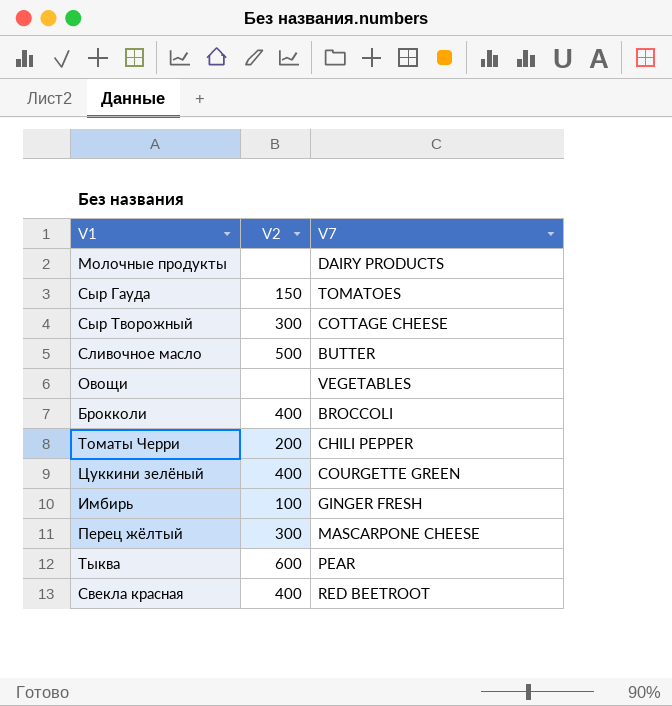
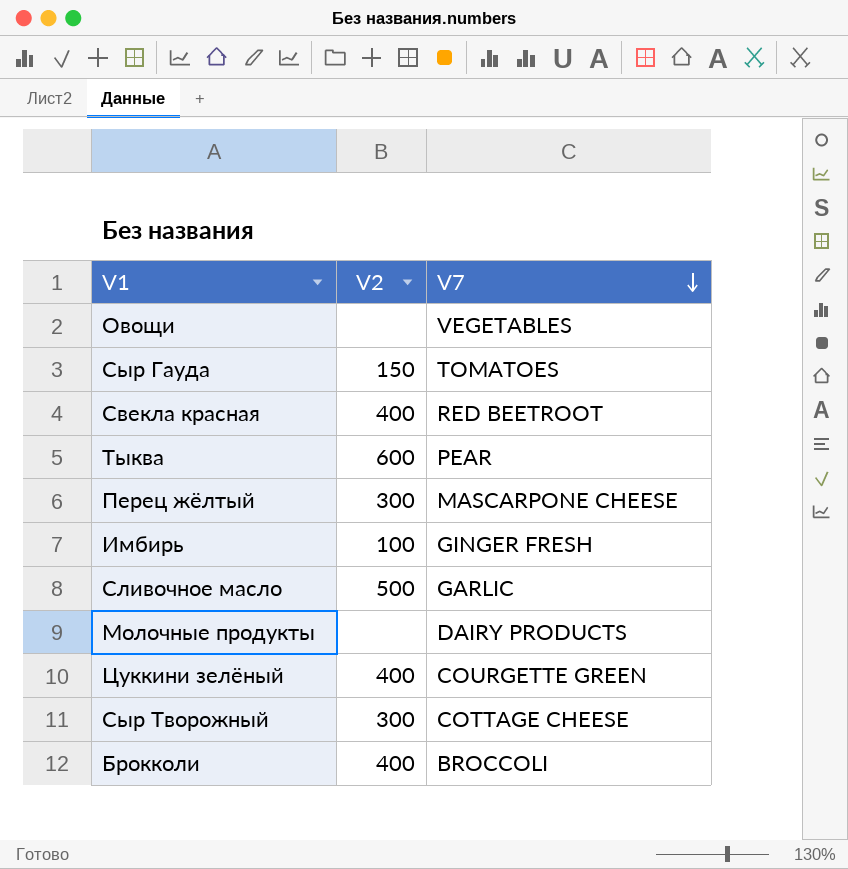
row order: none -> V7 descending
row Томаты Черри: 200 | CHILI PEPPER -> none
Сливочное масло | V7: BUTTER -> GARLIC

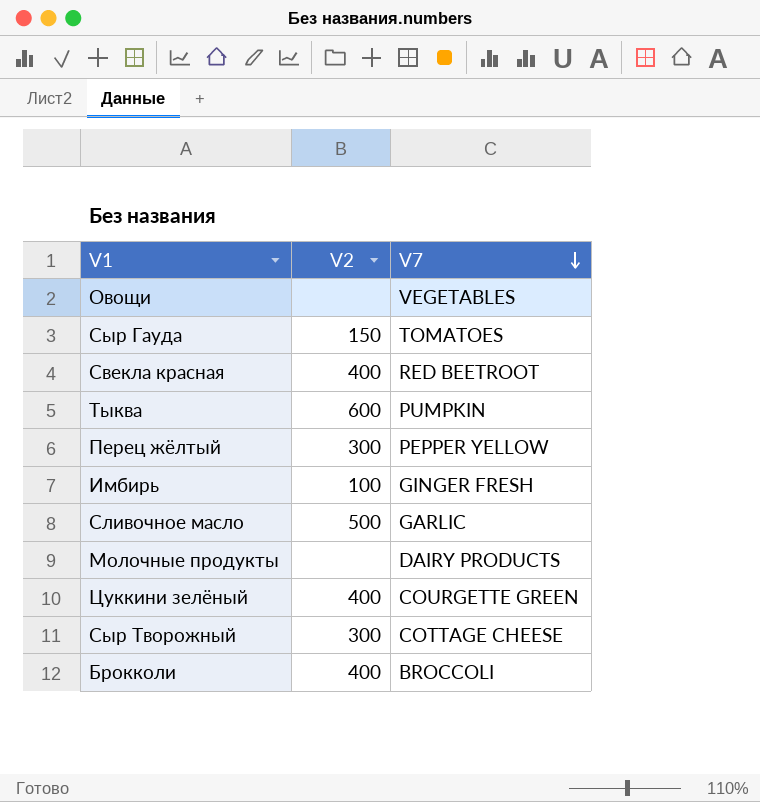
Тыква | V7: PEAR -> PUMPKIN
Перец жёлтый | V7: MASCARPONE CHEESE -> PEPPER YELLOW

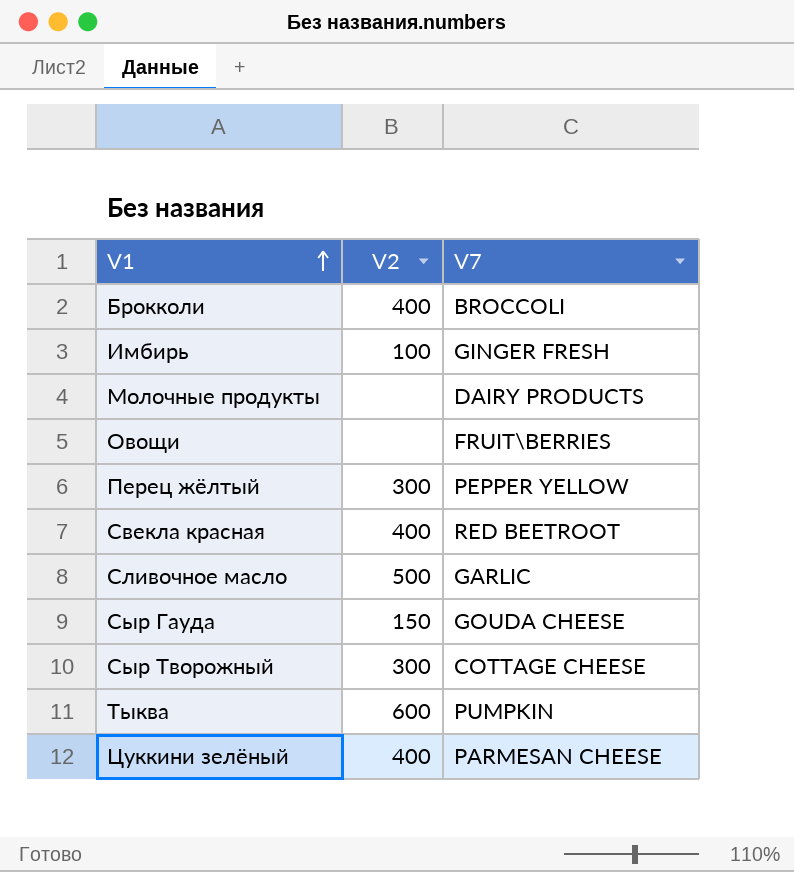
row order: V7 descending -> V1 ascending
Овощи | V7: VEGETABLES -> FRUIT\BERRIES
Сыр Гауда | V7: TOMATOES -> GOUDA CHEESE
Цуккини зелёный | V7: COURGETTE GREEN -> PARMESAN CHEESE

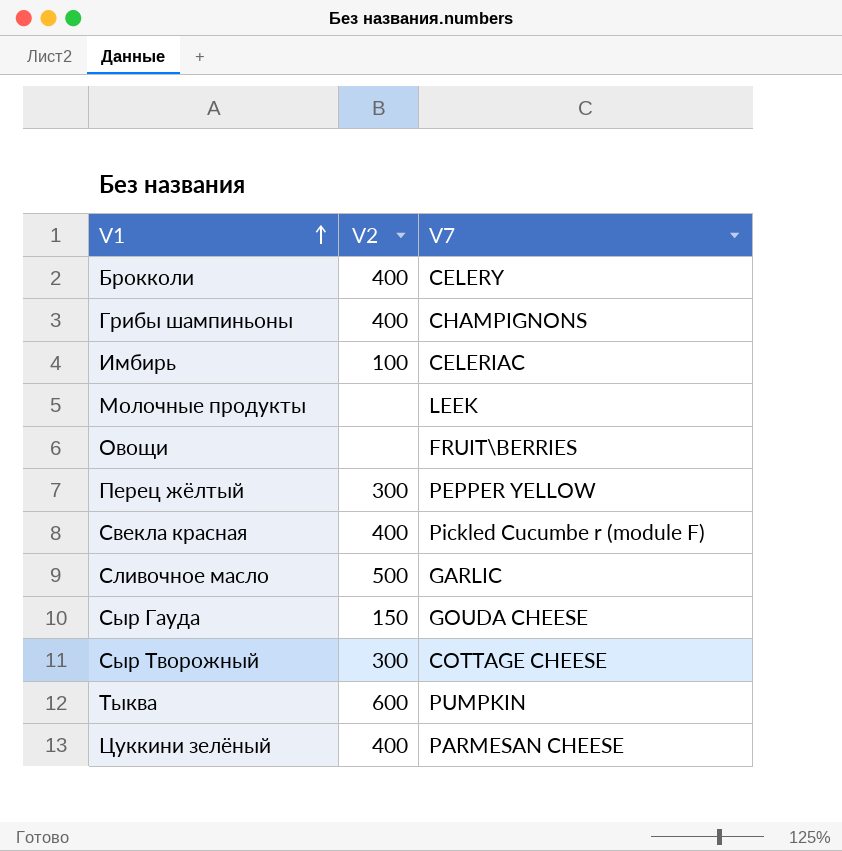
Брокколи | V7: BROCCOLI -> CELERY
row Грибы шампиньоны: none -> 400 | CHAMPIGNONS
Имбирь | V7: GINGER FRESH -> CELERIAC
Молочные продукты | V7: DAIRY PRODUCTS -> LEEK
Свекла красная | V7: RED BEETROOT -> Pickled Cucumbe r (module F)

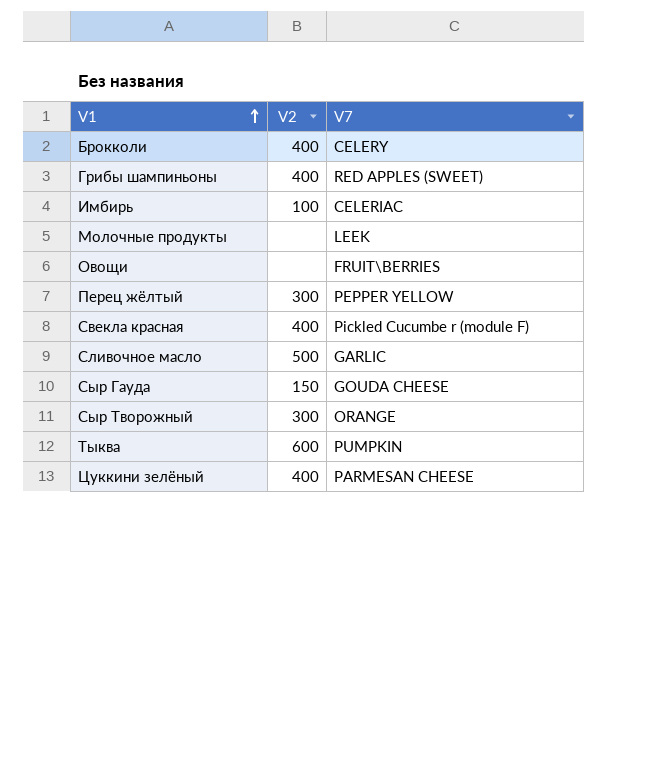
Грибы шампиньоны | V7: CHAMPIGNONS -> RED APPLES (SWEET)
Сыр Творожный | V7: COTTAGE CHEESE -> ORANGE

